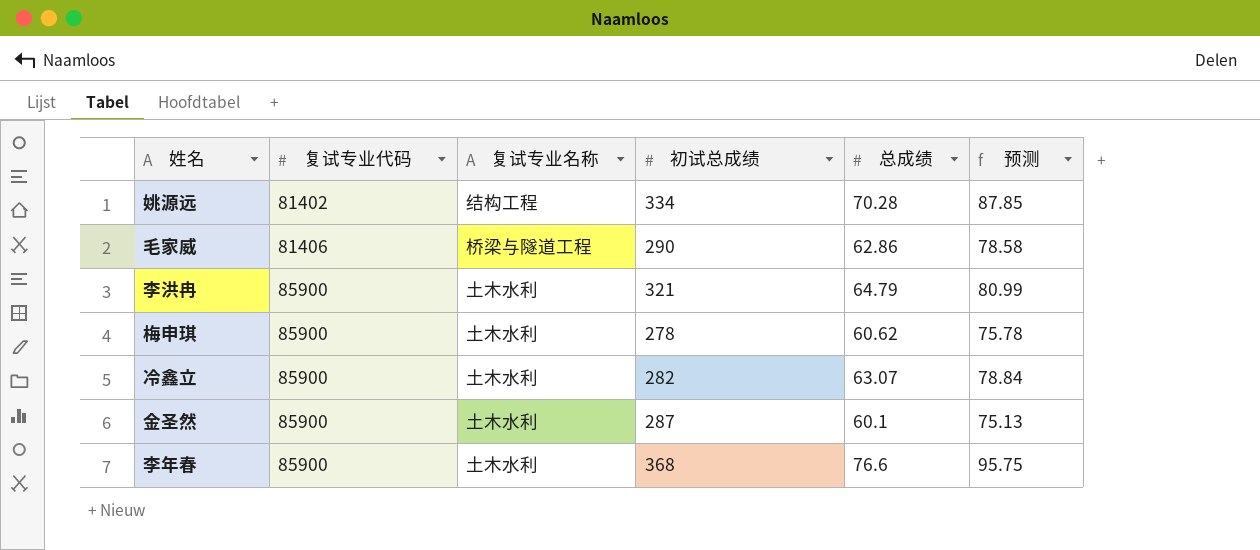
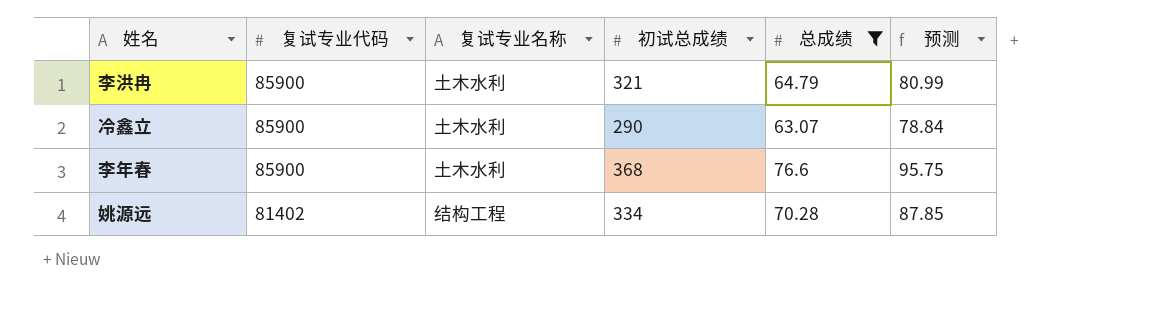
filter: none -> 总成绩 >= 63.07
row order: 复试专业代码 ascending -> 复试专业代码 descending
冷鑫立 | 初试总成绩: 282 -> 290

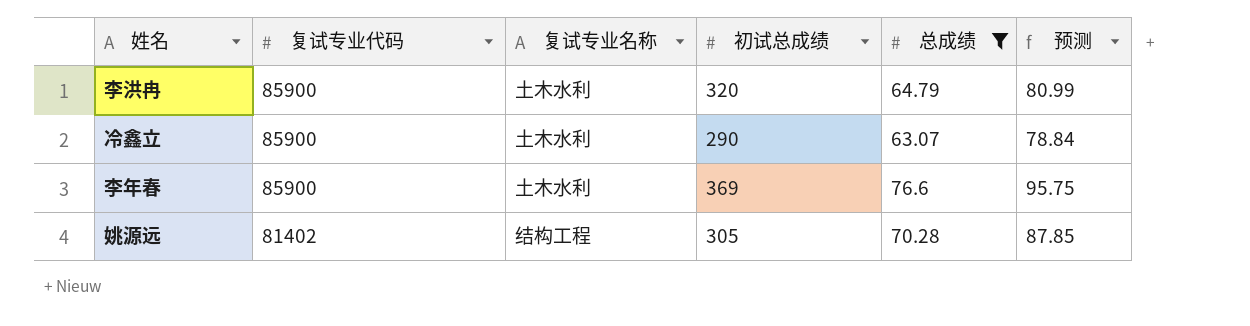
李洪冉 | 初试总成绩: 321 -> 320
李年春 | 初试总成绩: 368 -> 369
姚源远 | 初试总成绩: 334 -> 305

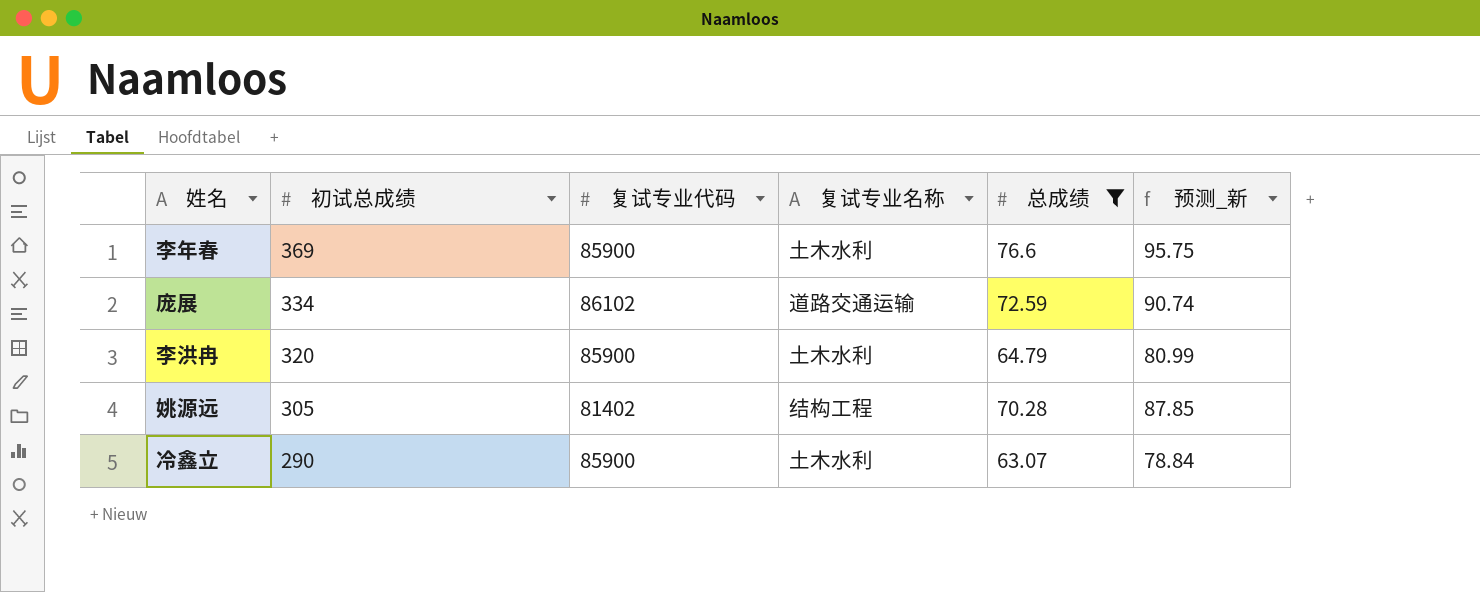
row order: 复试专业代码 descending -> 初试总成绩 descending
column 初试总成绩 | position: 4 -> 2
column name: 预测 -> 预测_新
row 庞展: none -> 334 | 86102 | 道路交通运输 | 72.59 | 90.74

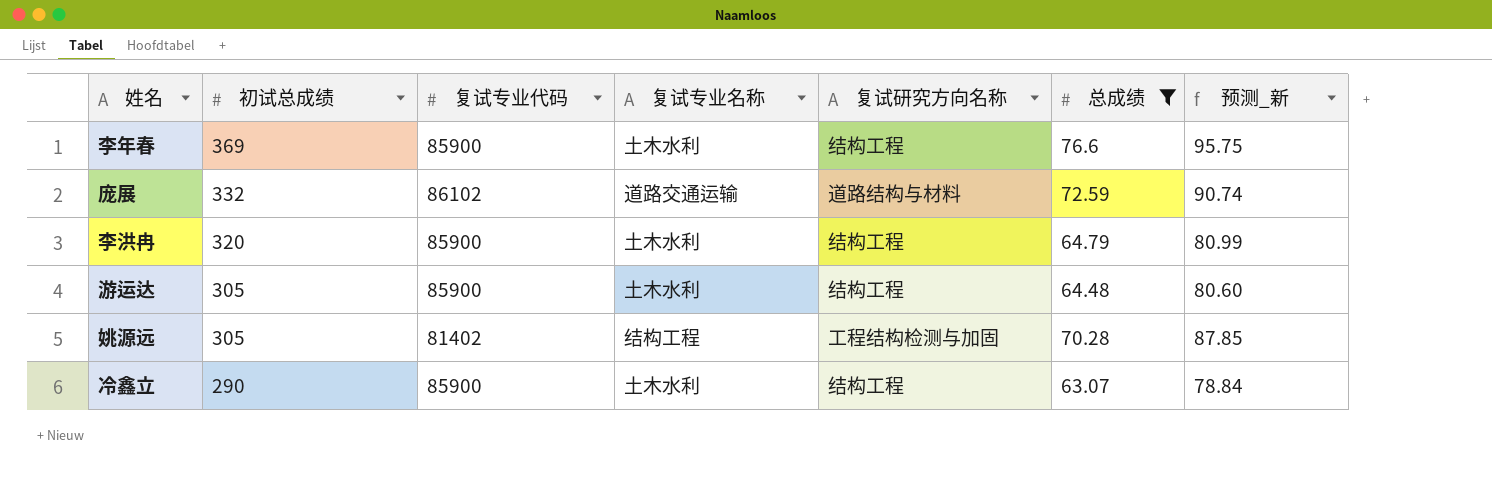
column 复试研究方向名称 | position: none -> 5
庞展 | 初试总成绩: 334 -> 332
row 游运达: none -> 305 | 85900 | 土木水利 | 结构工程 | 64.48 | 80.60

